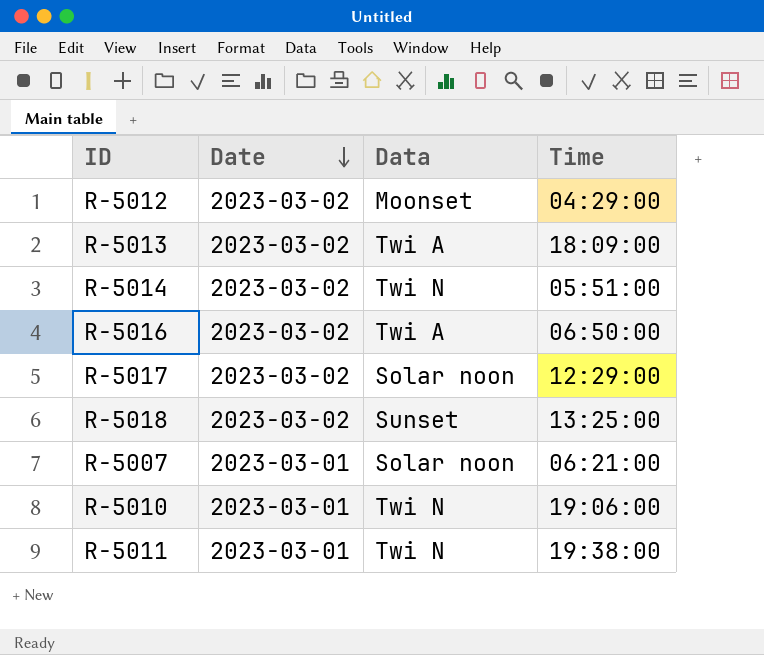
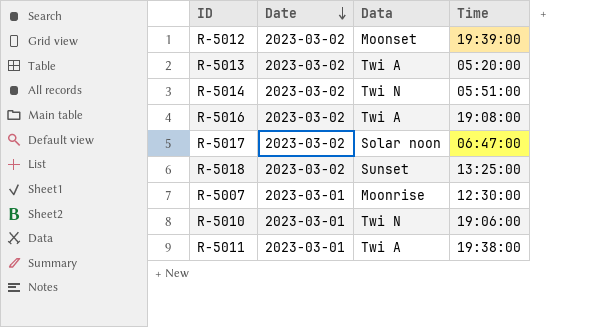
R-5012 | Time: 04:29:00 -> 19:39:00
R-5013 | Time: 18:09:00 -> 05:20:00
R-5016 | Time: 06:50:00 -> 19:08:00
R-5017 | Time: 12:29:00 -> 06:47:00
R-5007 | Data: Solar noon -> Moonrise
R-5007 | Time: 06:21:00 -> 12:30:00
R-5011 | Data: Twi N -> Twi A

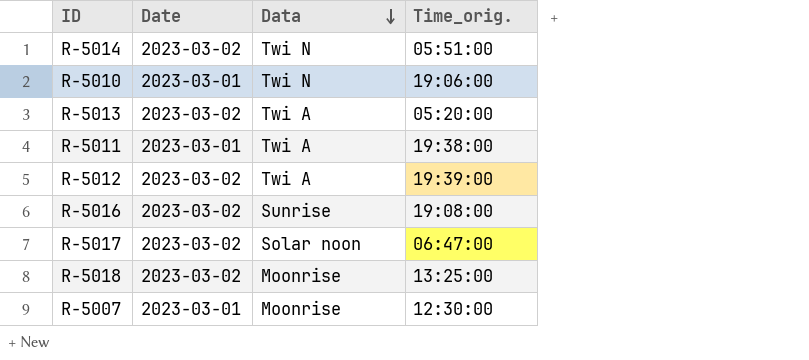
row order: Date descending -> Data descending
column name: Time -> Time_orig.
R-5012 | Data: Moonset -> Twi A
R-5016 | Data: Twi A -> Sunrise
R-5018 | Data: Sunset -> Moonrise

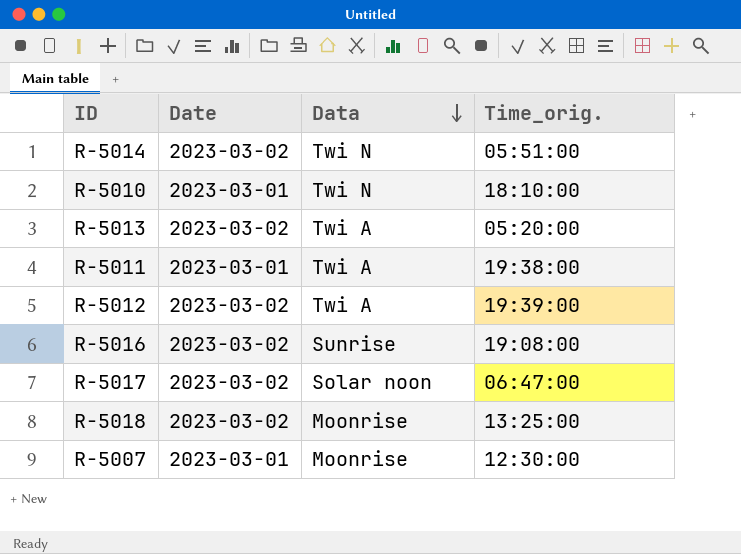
R-5010 | Time_orig.: 19:06:00 -> 18:10:00

